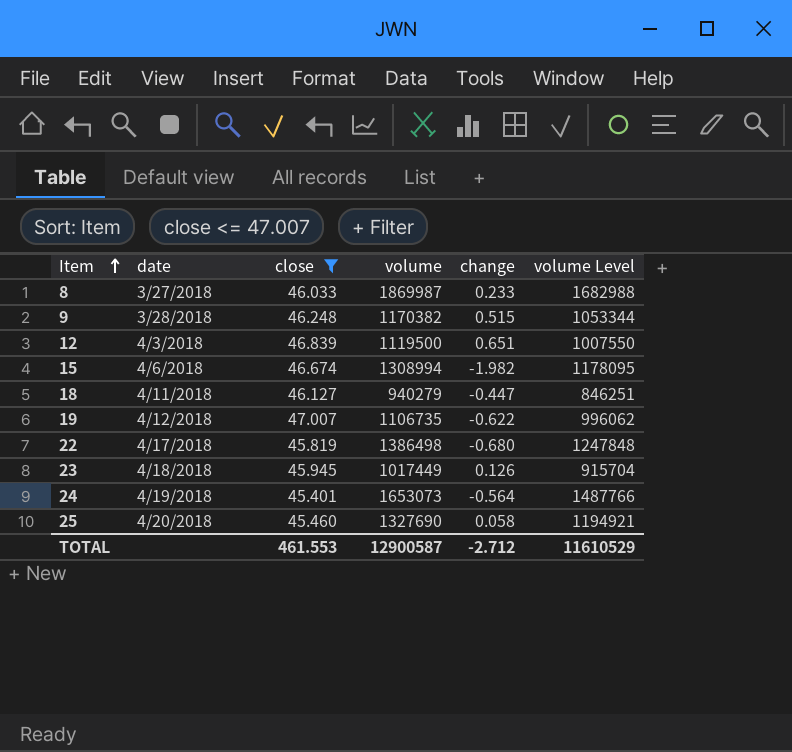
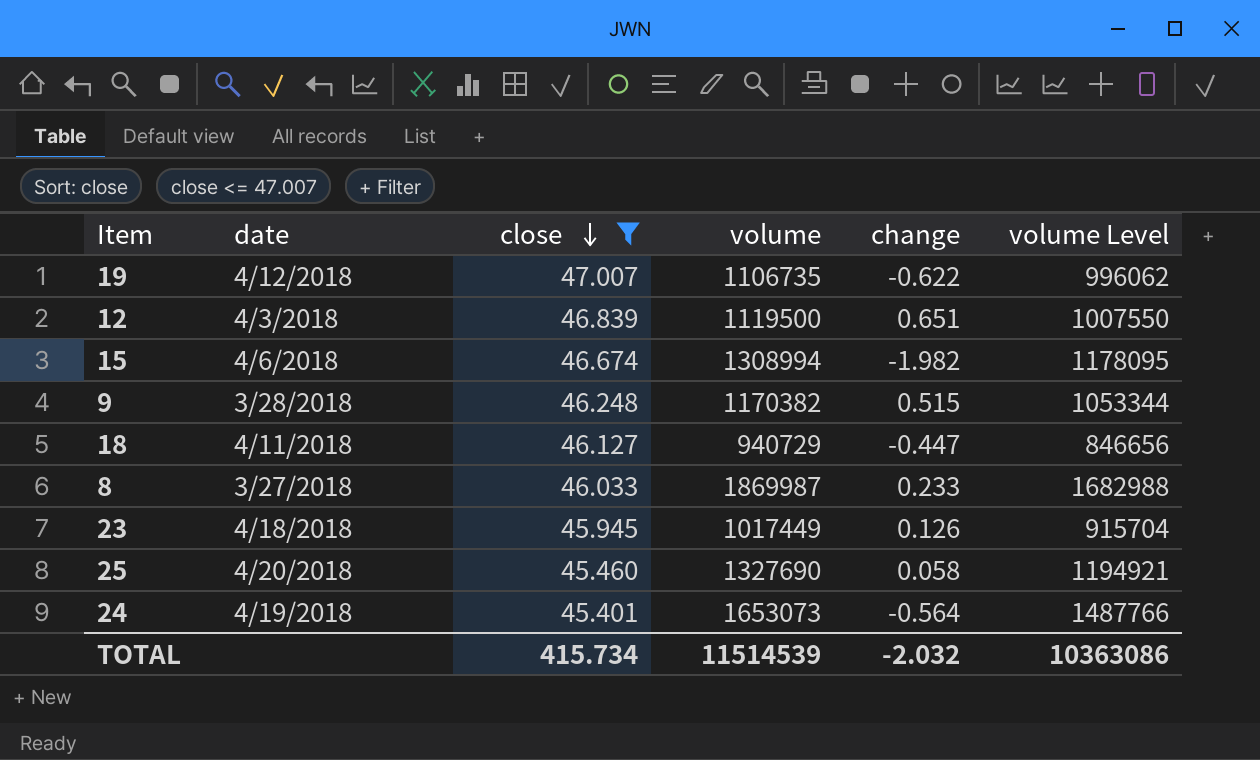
row order: Item ascending -> close descending
row 22: 4/17/2018 | 45.819 | 1386498 | -0.680 | 1247848 -> none
18 | volume: 940279 -> 940729
18 | volume Level: 846251 -> 846656
TOTAL | close: 461.553 -> 415.734
TOTAL | volume: 12900587 -> 11514539
TOTAL | change: -2.712 -> -2.032
TOTAL | volume Level: 11610529 -> 10363086

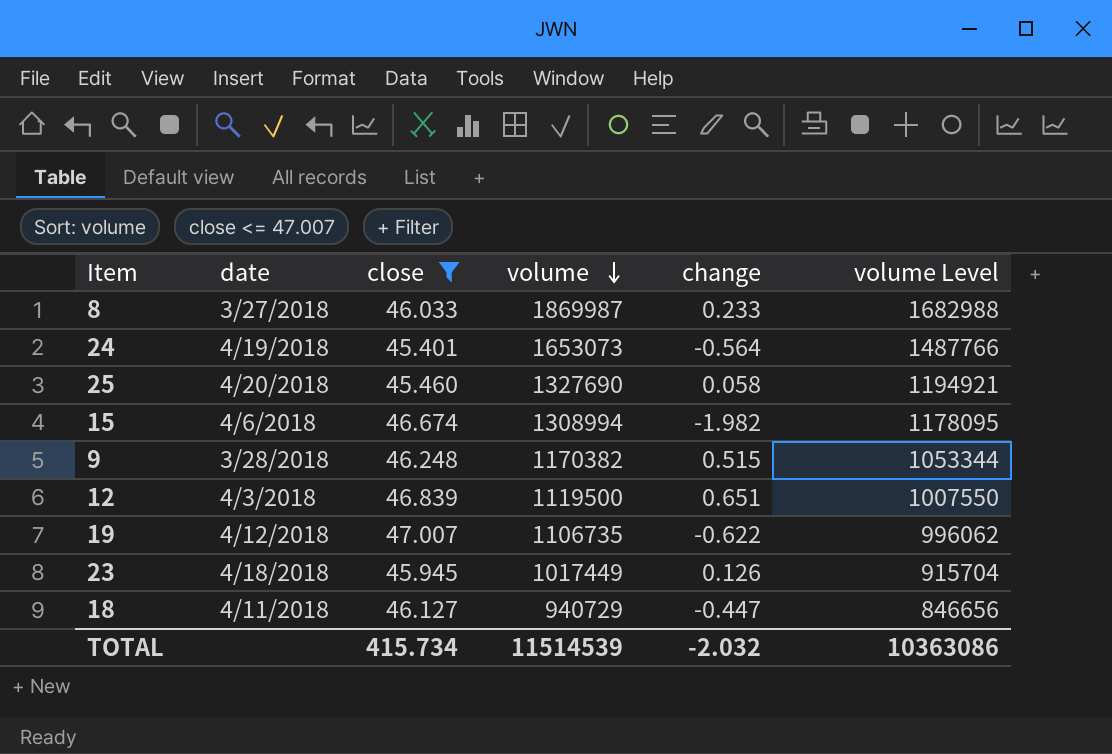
row order: close descending -> volume descending

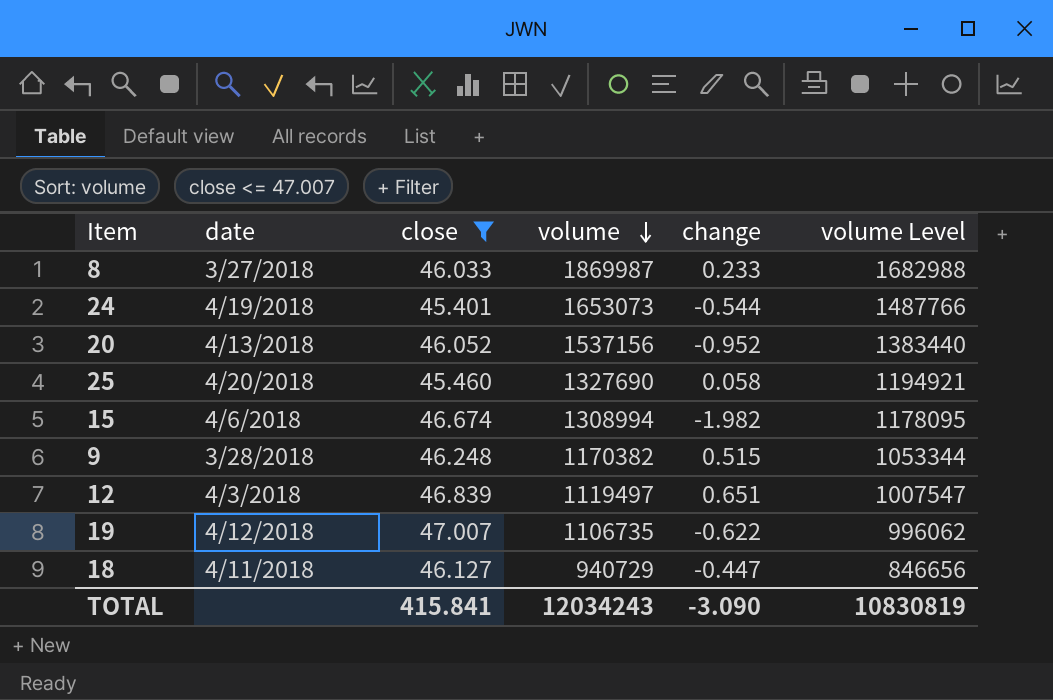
row 23: 4/18/2018 | 45.945 | 1017449 | 0.126 | 915704 -> none
24 | change: -0.564 -> -0.544
row 20: none -> 4/13/2018 | 46.052 | 1537156 | -0.952 | 1383440
12 | volume: 1119500 -> 1119497
12 | volume Level: 1007550 -> 1007547
TOTAL | close: 415.734 -> 415.841
TOTAL | volume: 11514539 -> 12034243
TOTAL | change: -2.032 -> -3.090
TOTAL | volume Level: 10363086 -> 10830819

